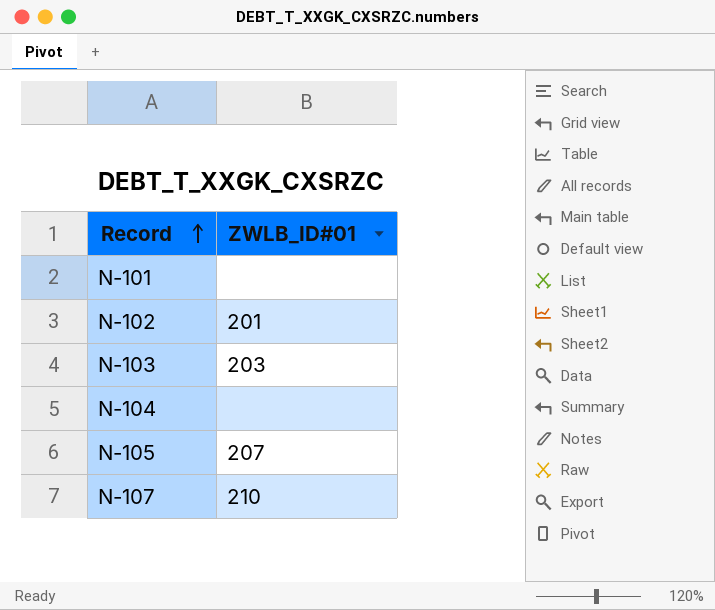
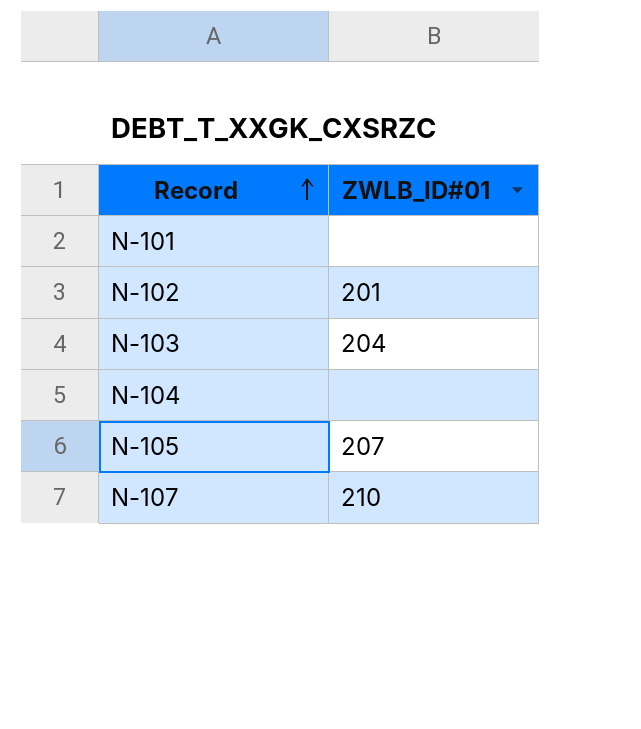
N-103 | ZWLB_ID#01: 203 -> 204

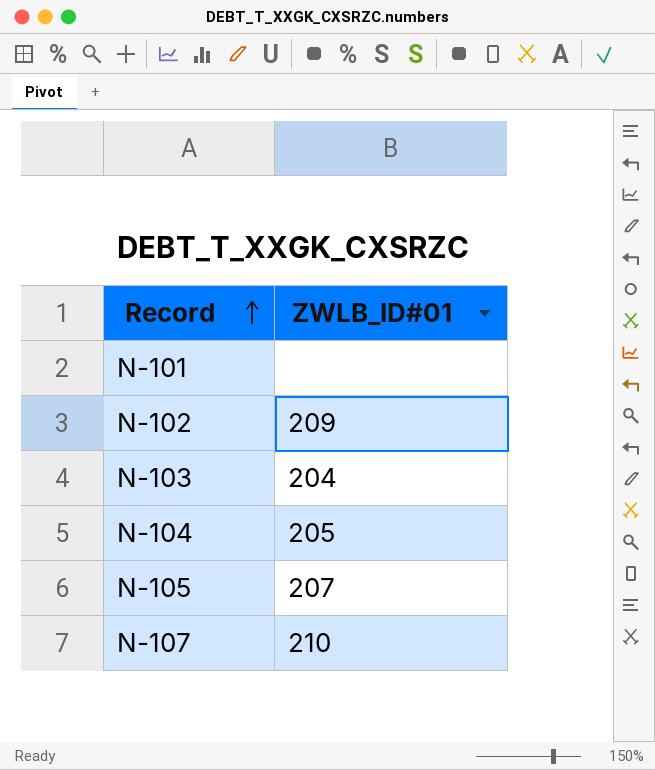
N-102 | ZWLB_ID#01: 201 -> 209
N-104 | ZWLB_ID#01: none -> 205

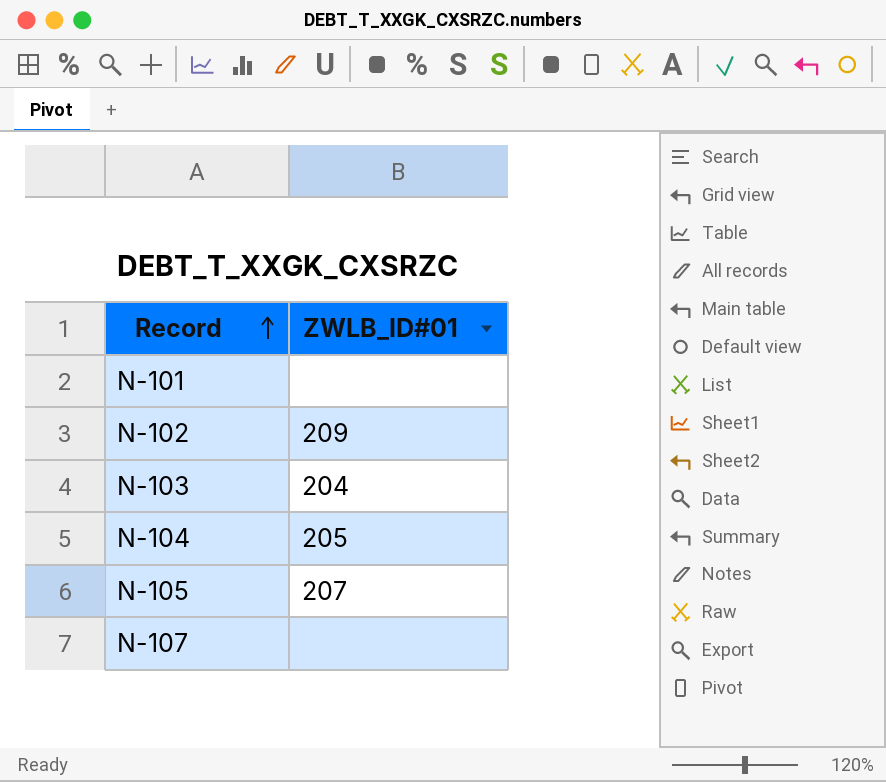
N-107 | ZWLB_ID#01: 210 -> none

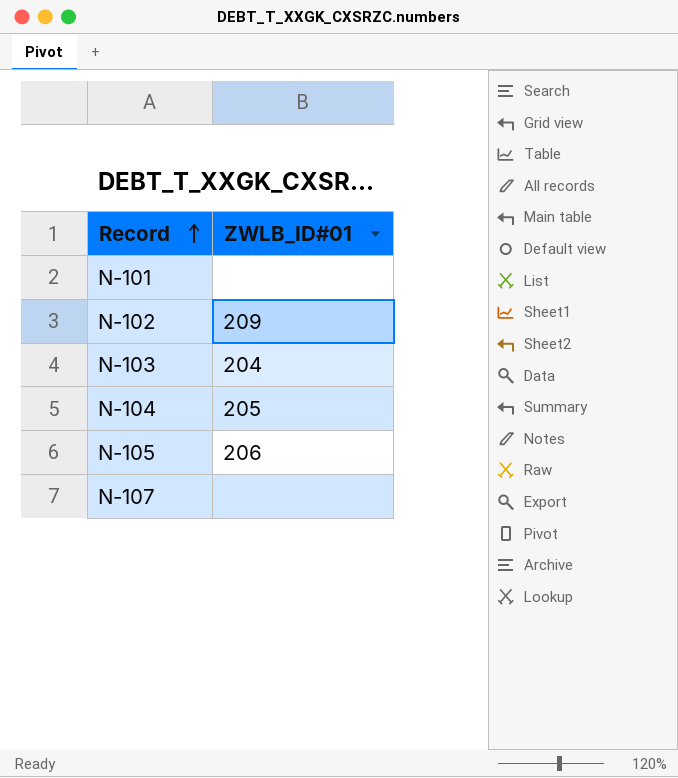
N-105 | ZWLB_ID#01: 207 -> 206

